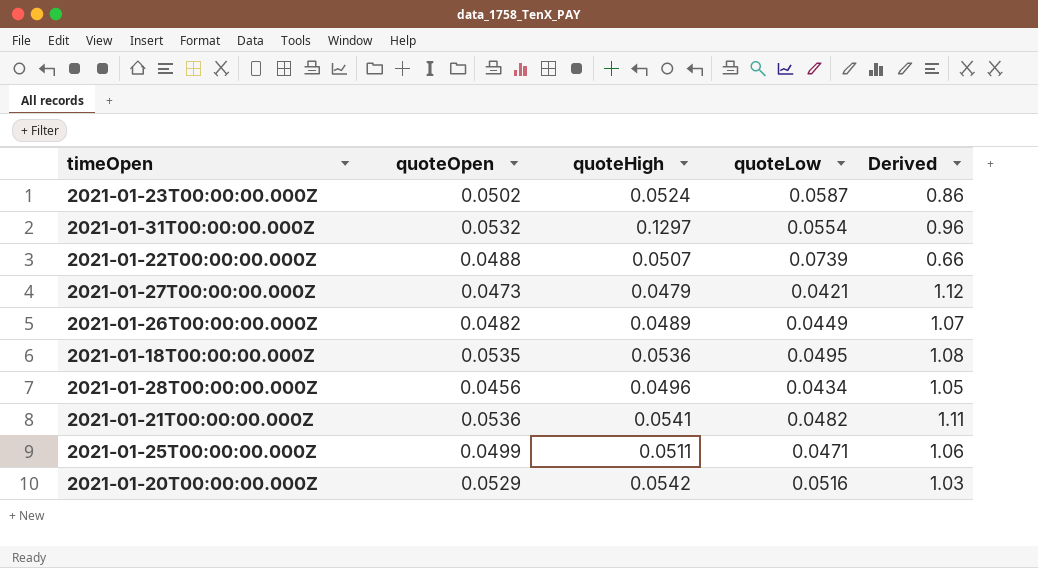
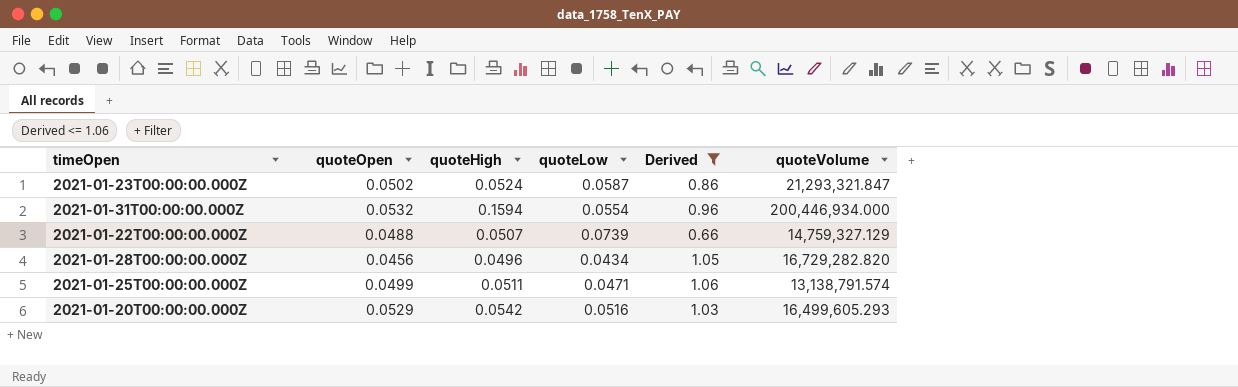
filter: none -> Derived <= 1.06
column quoteVolume | position: none -> 6
2021-01-31T00:00:00.000Z | quoteHigh: 0.1297 -> 0.1594

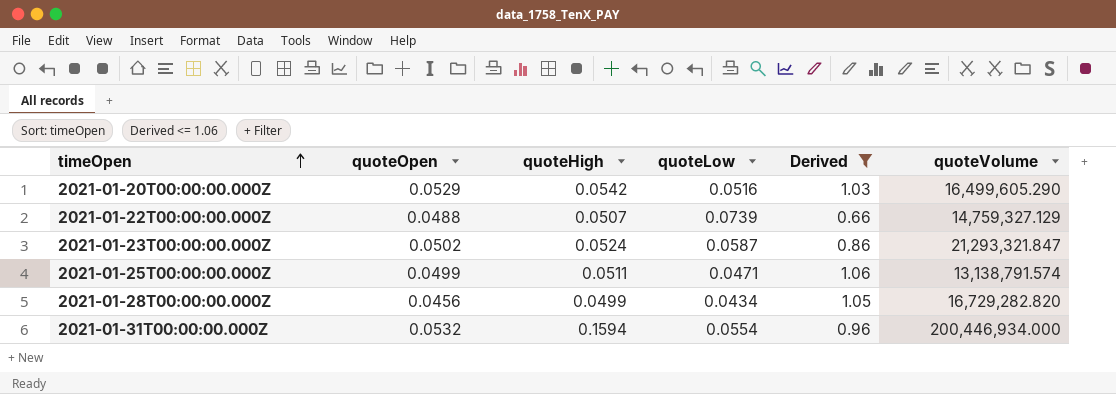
row order: none -> timeOpen ascending
2021-01-20T00:00:00.000Z | quoteVolume: 16,499,605.293 -> 16,499,605.290
2021-01-28T00:00:00.000Z | quoteHigh: 0.0496 -> 0.0499

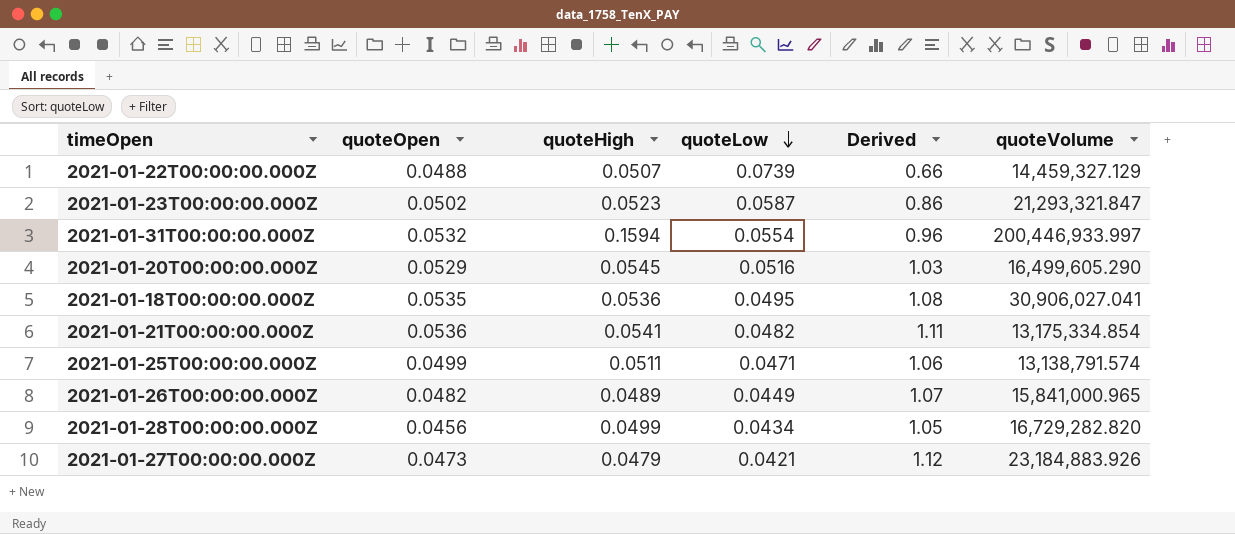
filter: Derived <= 1.06 -> none
row order: timeOpen ascending -> quoteLow descending
2021-01-22T00:00:00.000Z | quoteVolume: 14,759,327.129 -> 14,459,327.129
2021-01-23T00:00:00.000Z | quoteHigh: 0.0524 -> 0.0523
2021-01-31T00:00:00.000Z | quoteVolume: 200,446,934.000 -> 200,446,933.997
2021-01-20T00:00:00.000Z | quoteHigh: 0.0542 -> 0.0545

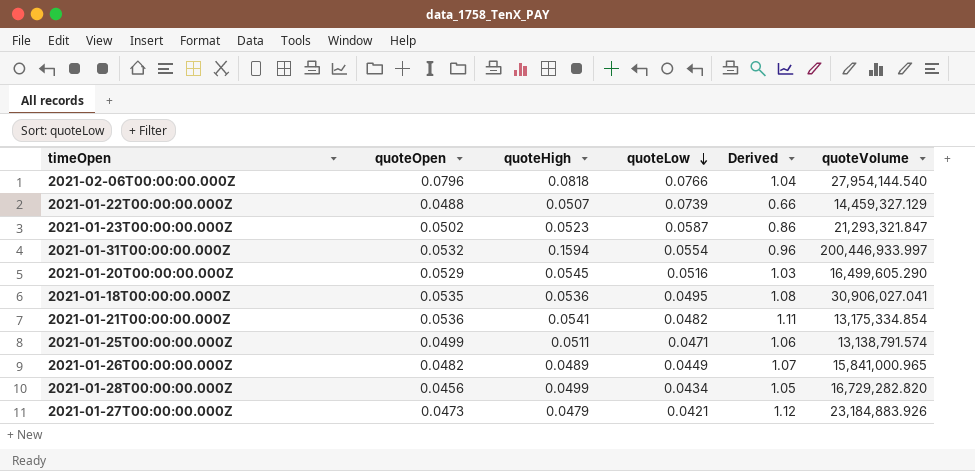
row 2021-02-06T00:00:00.000Z: none -> 0.0796 | 0.0818 | 0.0766 | 1.04 | 27,954,144.540

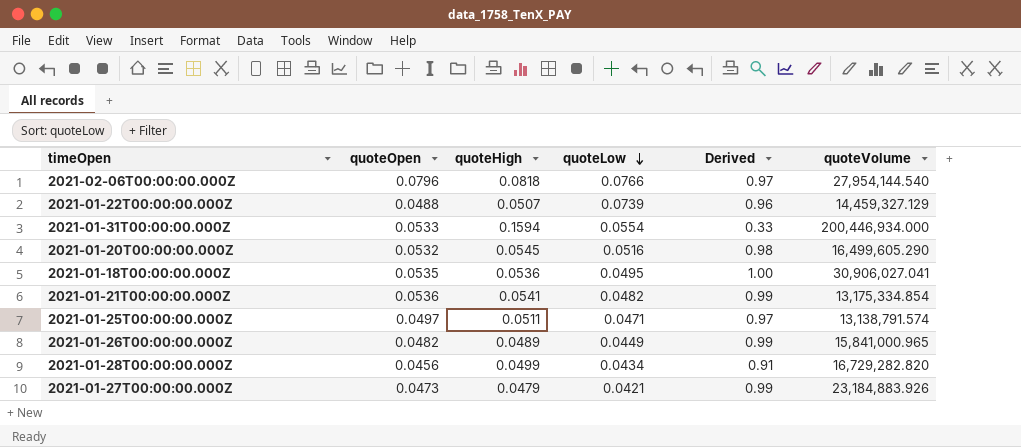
column Derived | formula: [quoteOpen] / [quoteLow] -> [quoteOpen] / [quoteHigh]
row 2021-01-23T00:00:00.000Z: 0.0502 | 0.0523 | 0.0587 | 0.86 | 21,293,321.847 -> none
2021-01-31T00:00:00.000Z | quoteOpen: 0.0532 -> 0.0533
2021-01-31T00:00:00.000Z | quoteVolume: 200,446,933.997 -> 200,446,934.000
2021-01-20T00:00:00.000Z | quoteOpen: 0.0529 -> 0.0532
2021-01-25T00:00:00.000Z | quoteOpen: 0.0499 -> 0.0497

